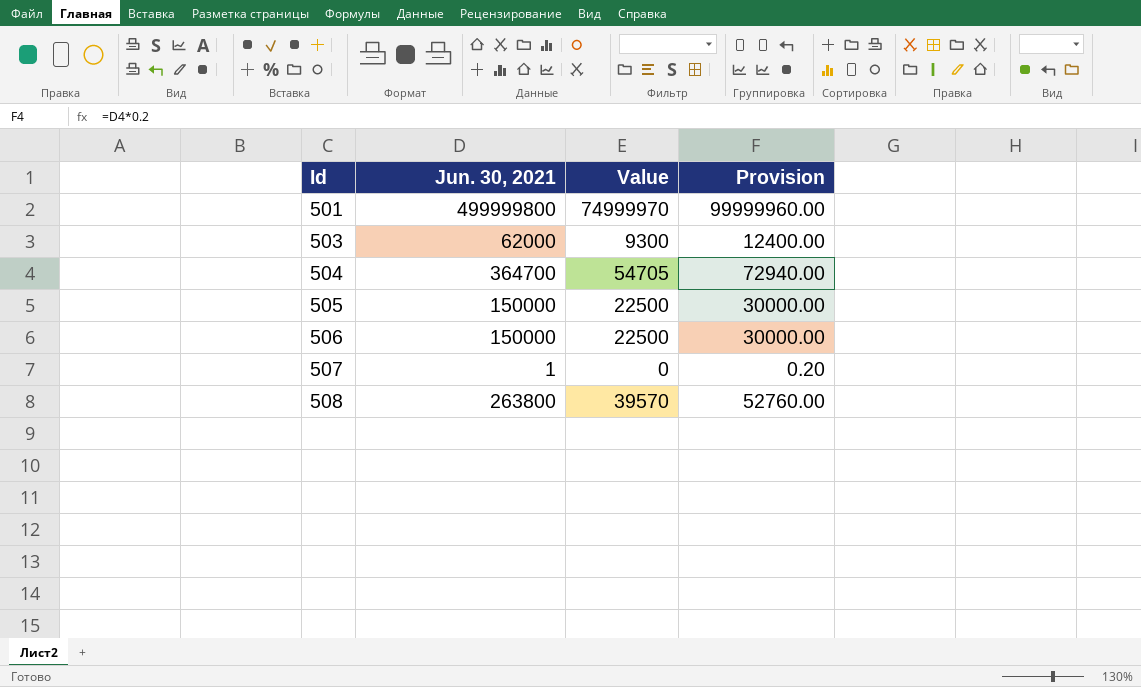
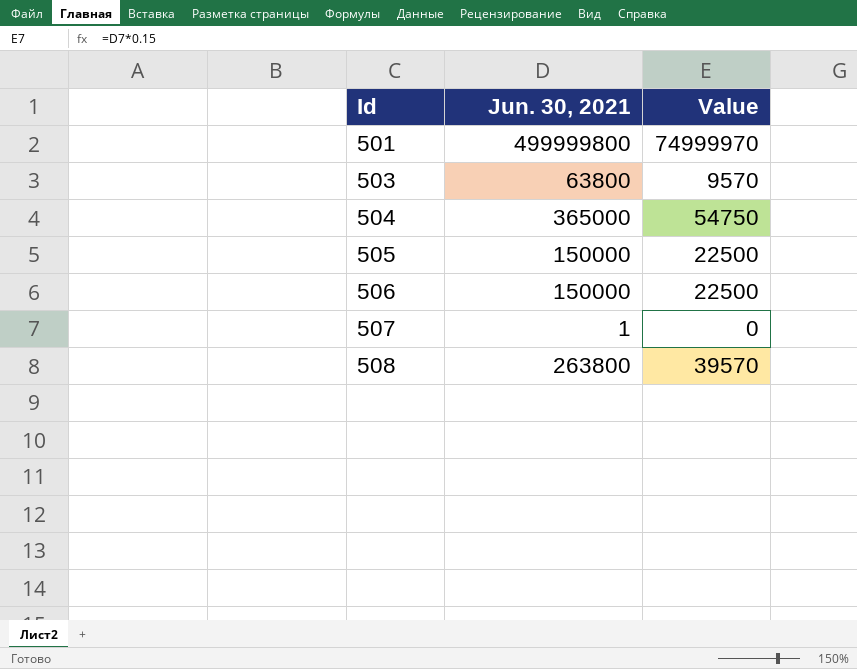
column Provision | formula: [Jun. 30, 2021] * 0.2 -> none
503 | Jun. 30, 2021: 62000 -> 63800
503 | Value: 9300 -> 9570
504 | Jun. 30, 2021: 364700 -> 365000
504 | Value: 54705 -> 54750

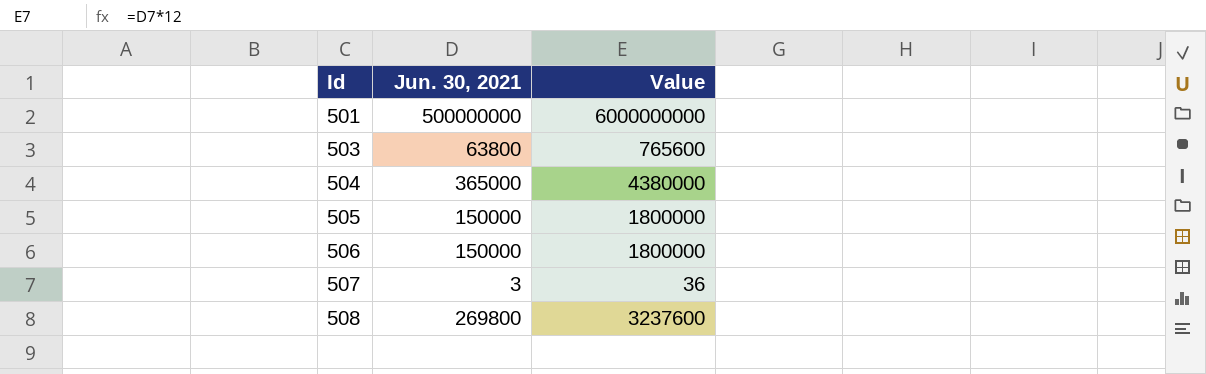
column Value | formula: [Jun. 30, 2021] * 0.15 -> [Jun. 30, 2021] * 12
501 | Jun. 30, 2021: 499999800 -> 500000000
507 | Jun. 30, 2021: 1 -> 3
508 | Jun. 30, 2021: 263800 -> 269800

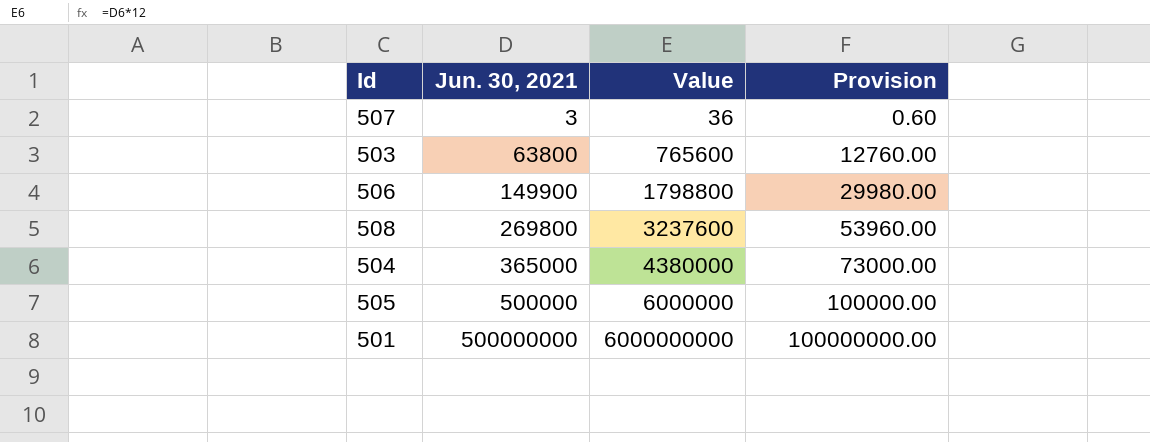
row order: Id ascending -> Jun. 30, 2021 ascending
column Provision | formula: none -> [Jun. 30, 2021] * 0.2
506 | Jun. 30, 2021: 150000 -> 149900
506 | Value: 1800000 -> 1798800
505 | Jun. 30, 2021: 150000 -> 500000
505 | Value: 1800000 -> 6000000

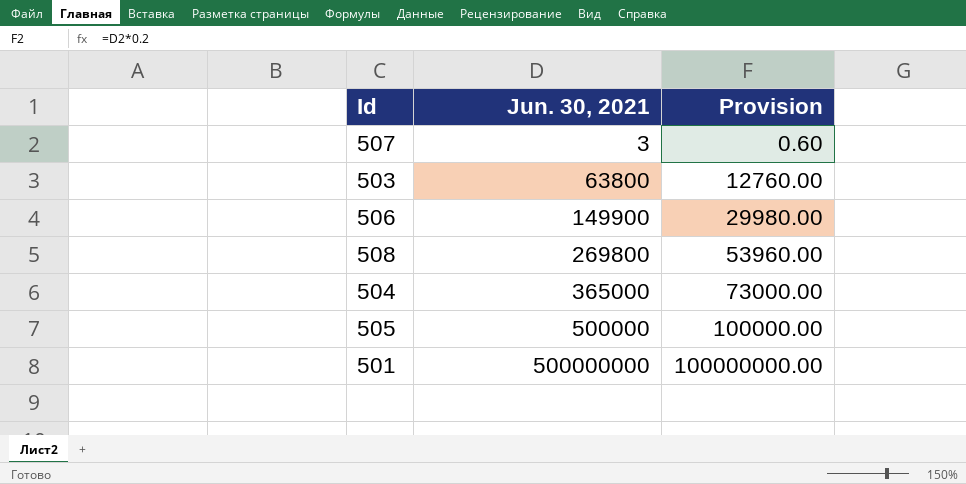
column Value | formula: [Jun. 30, 2021] * 12 -> none

